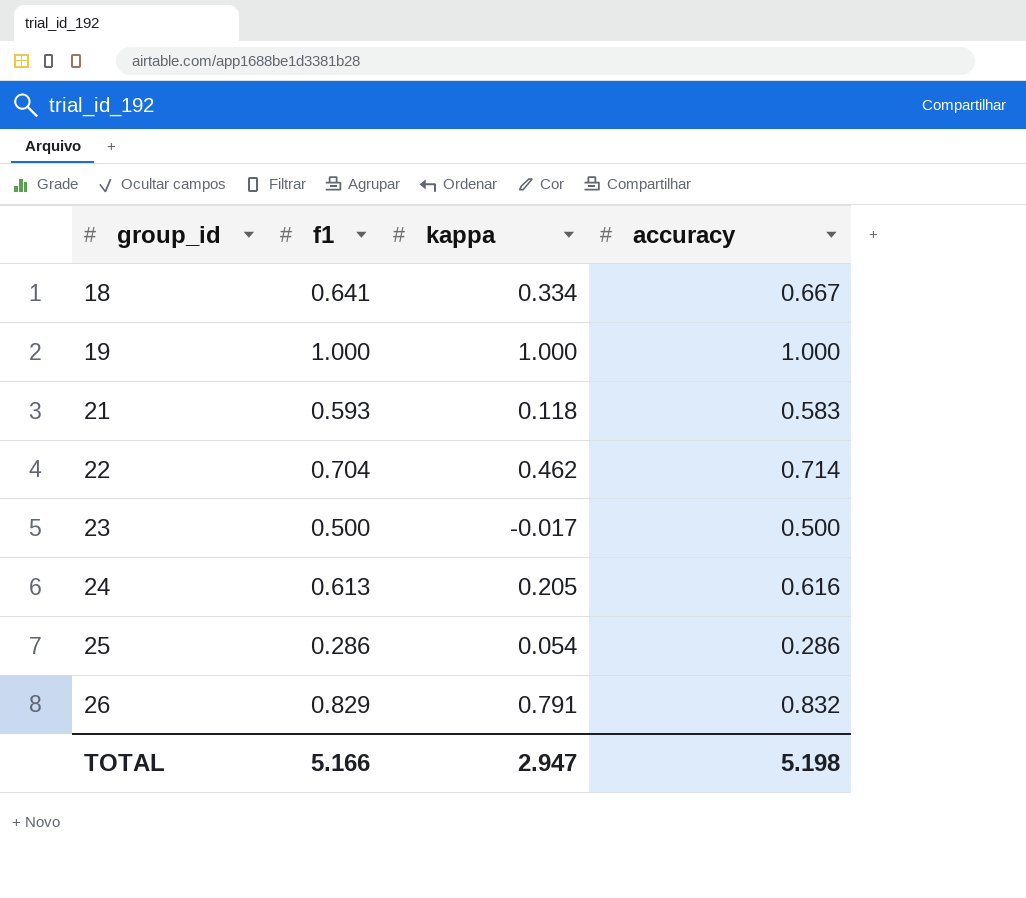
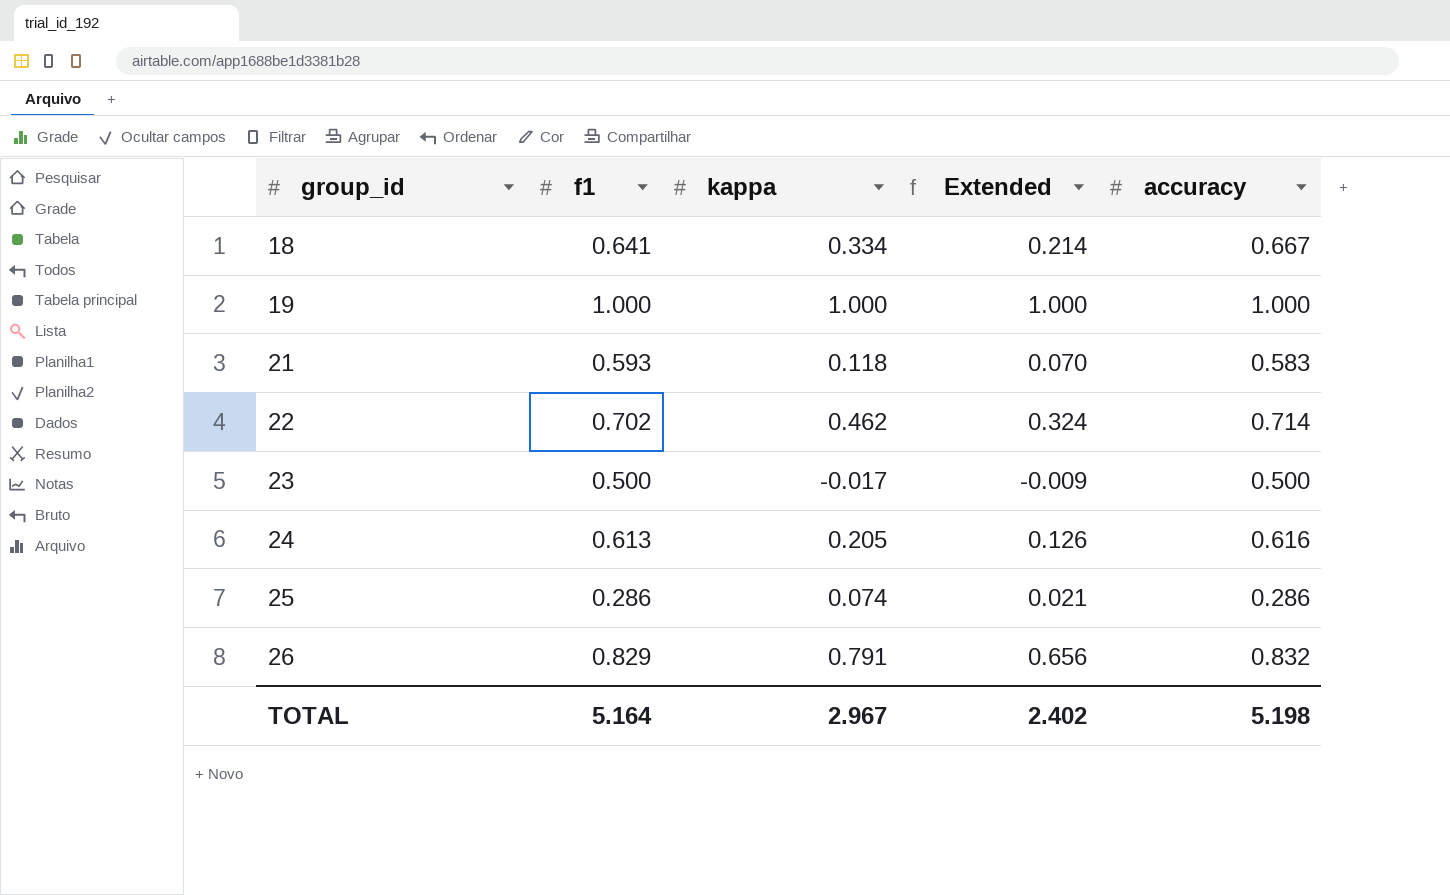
column Extended | formula: none -> [f1] * [kappa]
22 | f1: 0.704 -> 0.702
25 | kappa: 0.054 -> 0.074
TOTAL | f1: 5.166 -> 5.164
TOTAL | kappa: 2.947 -> 2.967

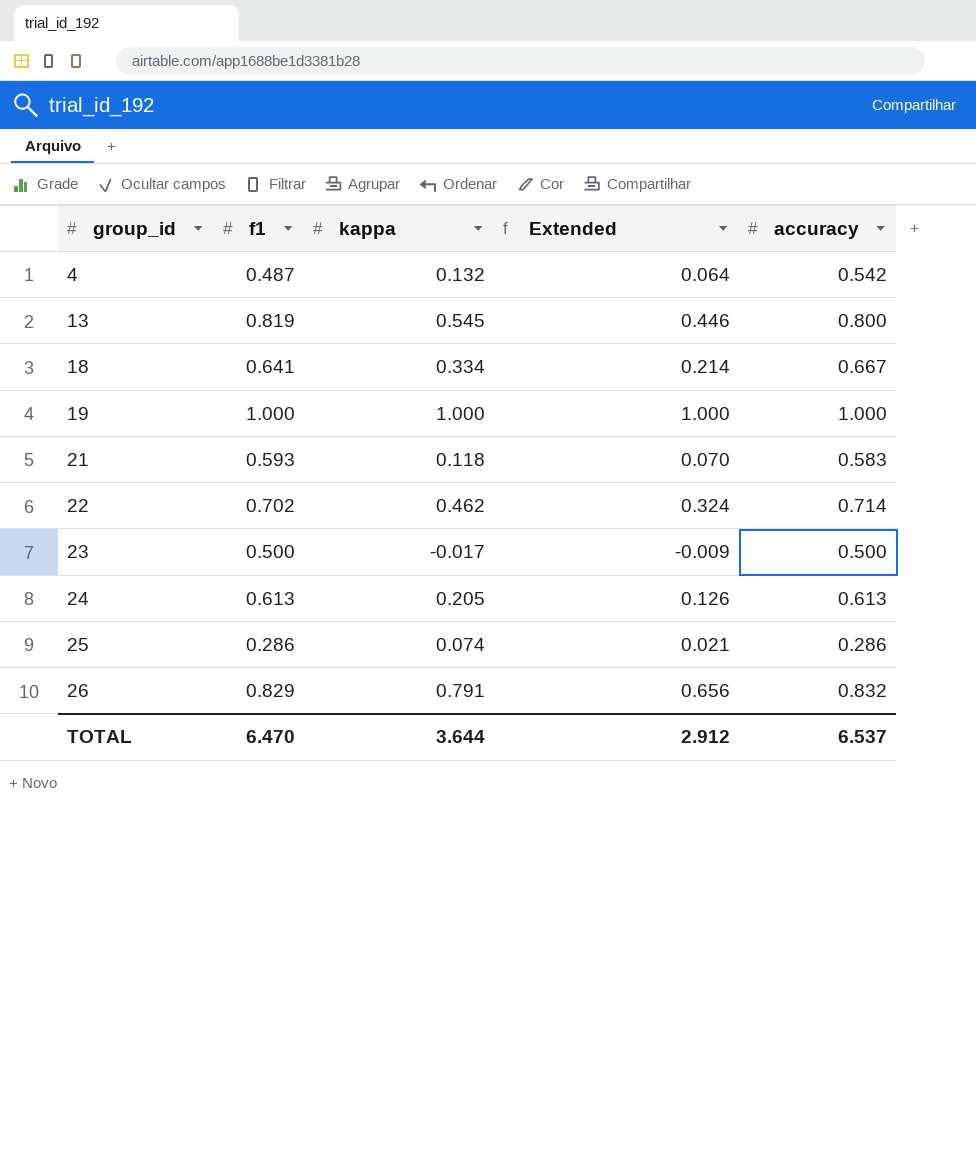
row 4: none -> 0.487 | 0.132 | 0.064 | 0.542
row 13: none -> 0.819 | 0.545 | 0.446 | 0.800
24 | accuracy: 0.616 -> 0.613
TOTAL | f1: 5.164 -> 6.470
TOTAL | kappa: 2.967 -> 3.644
TOTAL | Extended: 2.402 -> 2.912
TOTAL | accuracy: 5.198 -> 6.537

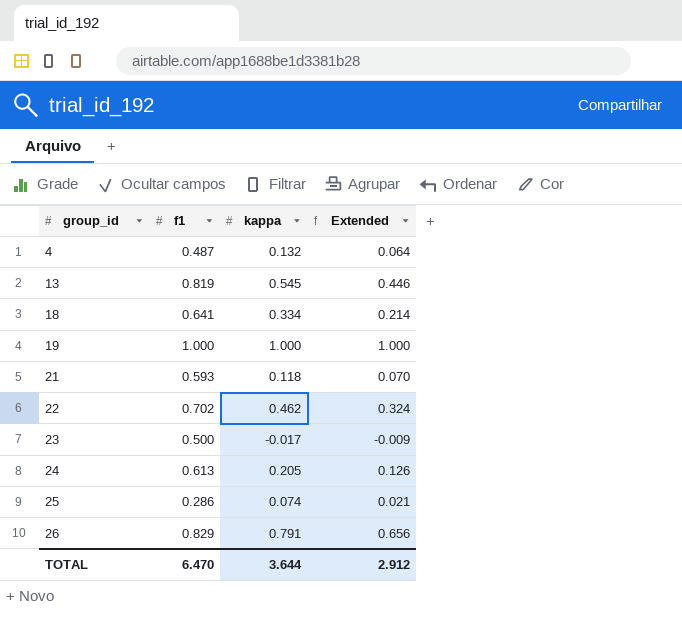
column accuracy | position: 5 -> none

